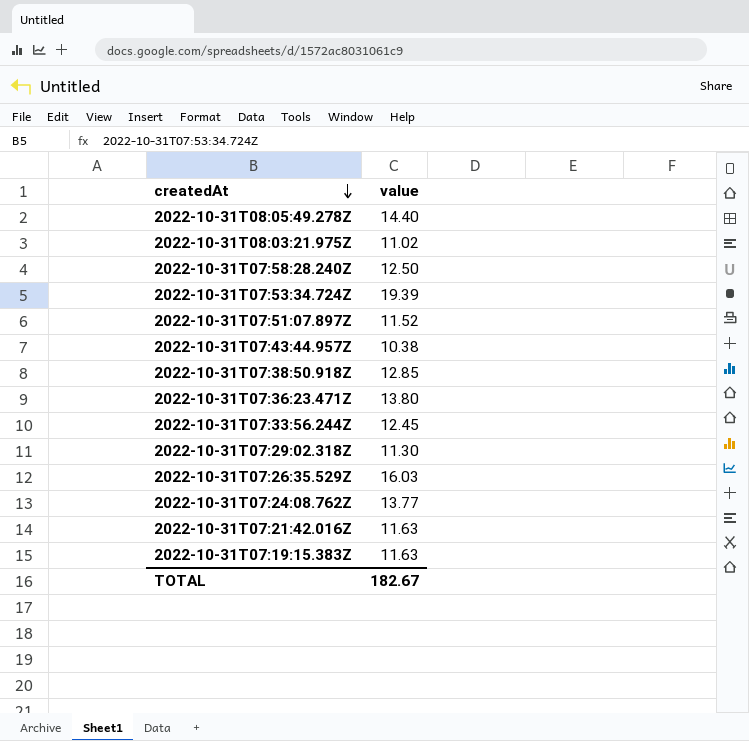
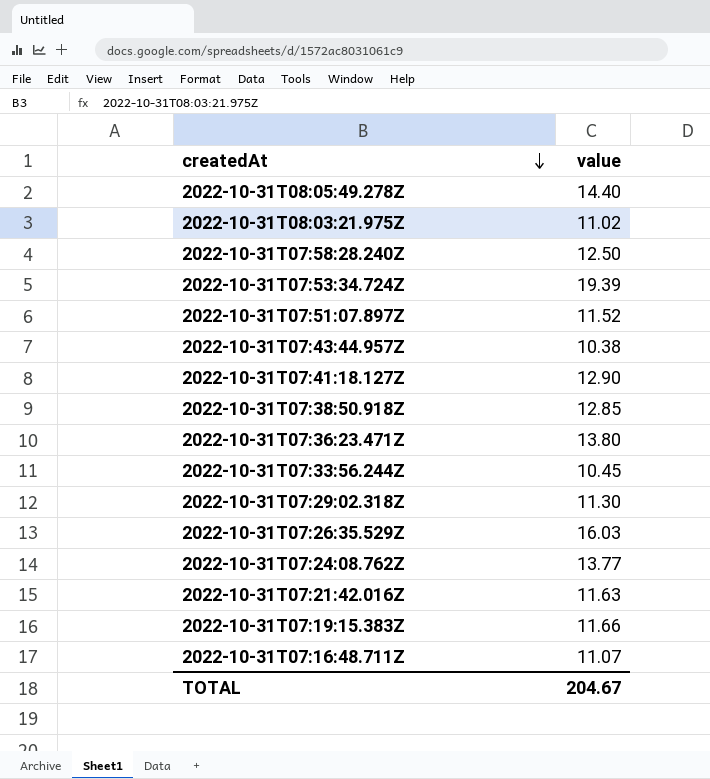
row 2022-10-31T07:41:18.127Z: none -> 12.90
2022-10-31T07:33:56.244Z | value: 12.45 -> 10.45
2022-10-31T07:19:15.383Z | value: 11.63 -> 11.66
row 2022-10-31T07:16:48.711Z: none -> 11.07
TOTAL | value: 182.67 -> 204.67

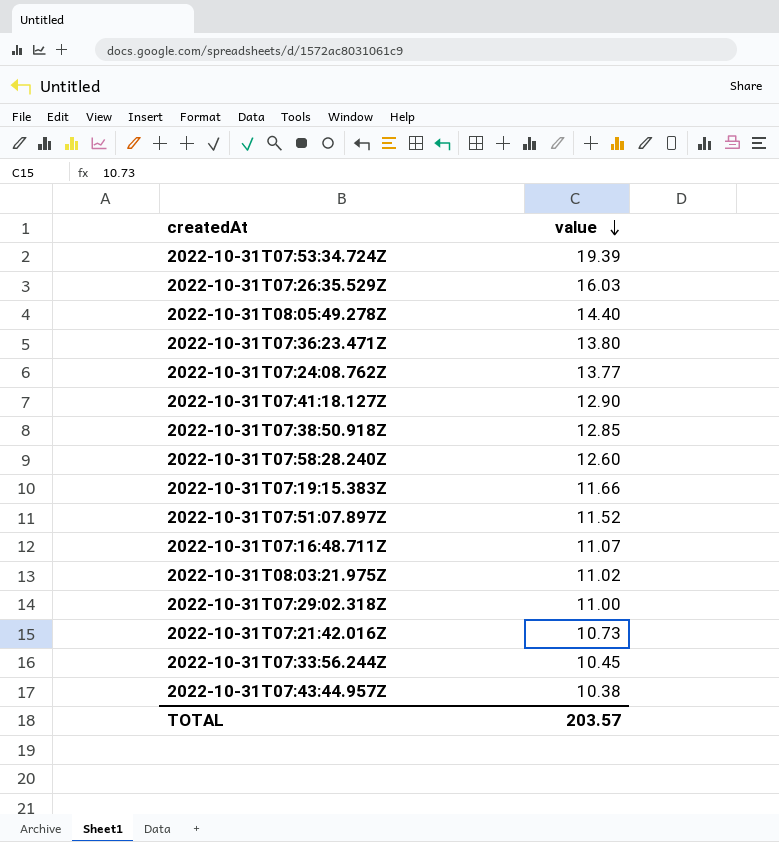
row order: createdAt descending -> value descending
2022-10-31T07:58:28.240Z | value: 12.50 -> 12.60
2022-10-31T07:29:02.318Z | value: 11.30 -> 11.00
2022-10-31T07:21:42.016Z | value: 11.63 -> 10.73
TOTAL | value: 204.67 -> 203.57

